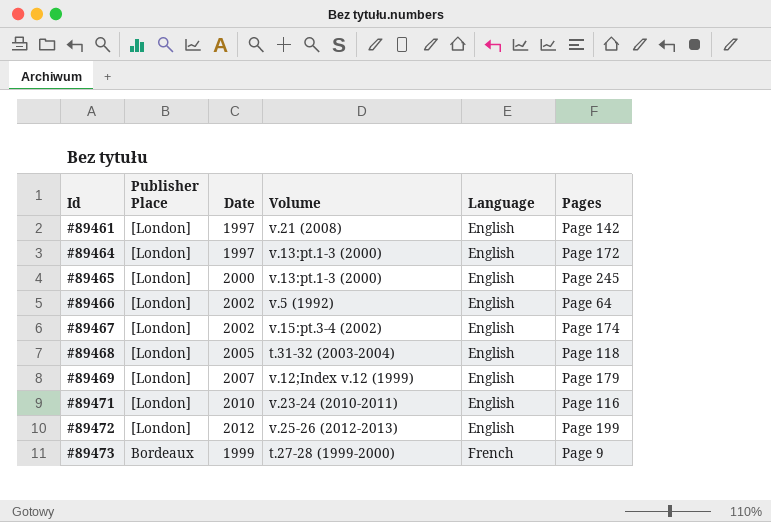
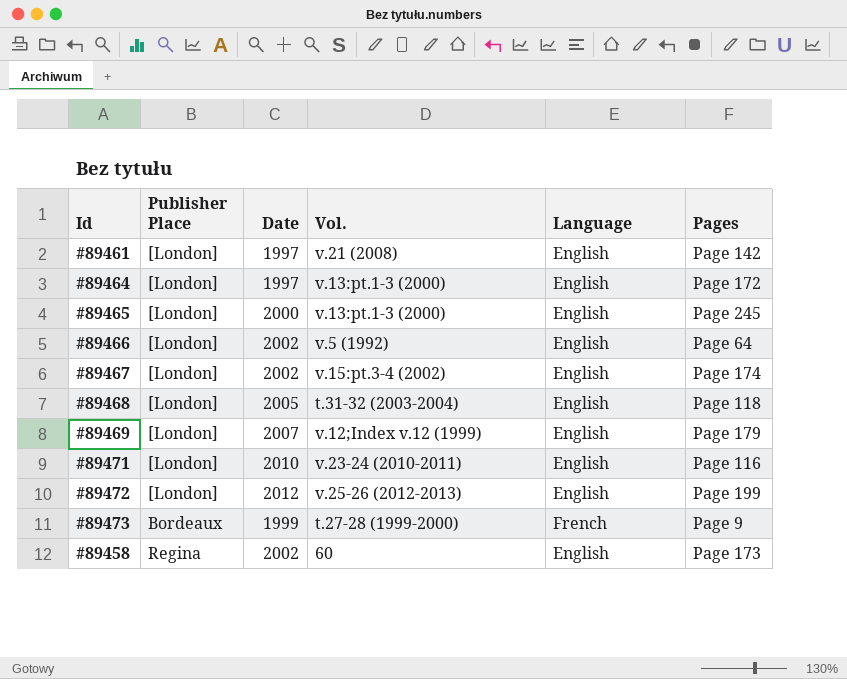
column name: Volume -> Vol.
row #89458: none -> Regina | 2002 | 60 | English | Page 173

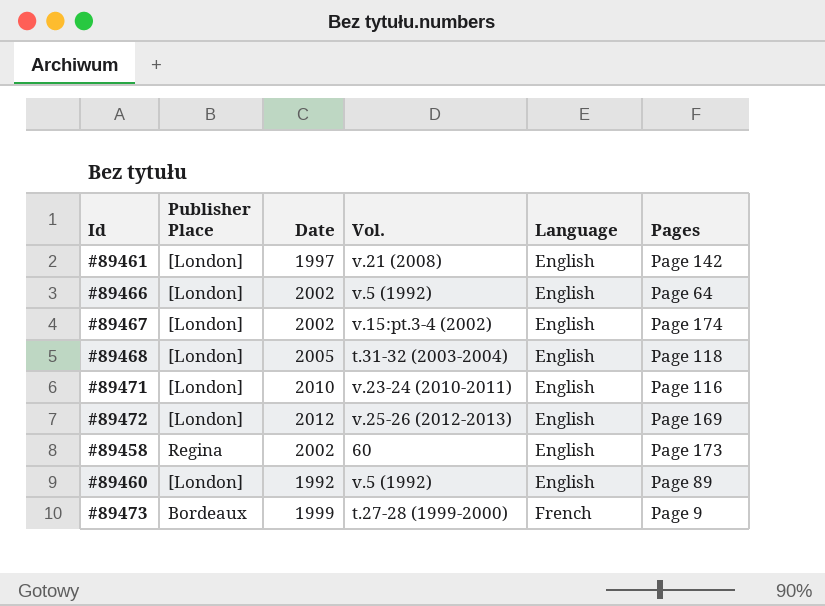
row order: Publisher Place ascending -> Language ascending
row #89464: [London] | 1997 | v.13:pt.1-3 (2000) | English | Page 172 -> none
row #89465: [London] | 2000 | v.13:pt.1-3 (2000) | English | Page 245 -> none
row #89469: [London] | 2007 | v.12;Index v.12 (1999) | English | Page 179 -> none
#89472 | Pages: Page 199 -> Page 169
row #89460: none -> [London] | 1992 | v.5 (1992) | English | Page 89

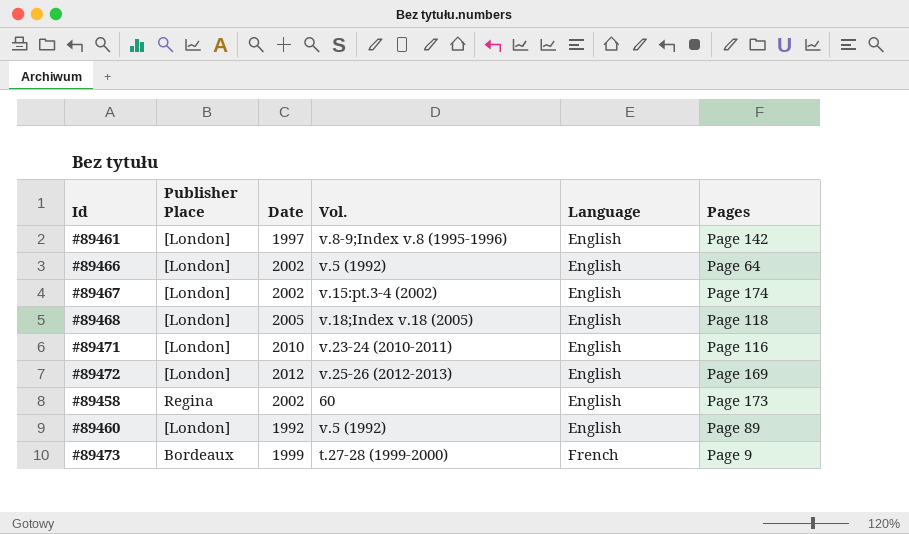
#89461 | Vol.: v.21 (2008) -> v.8-9;Index v.8 (1995-1996)
#89468 | Vol.: t.31-32 (2003-2004) -> v.18;Index v.18 (2005)

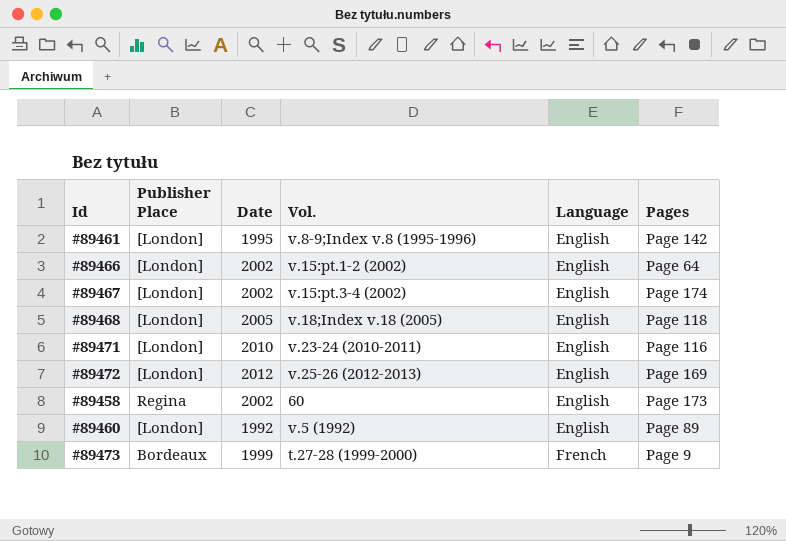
#89461 | Date: 1997 -> 1995
#89466 | Vol.: v.5 (1992) -> v.15:pt.1-2 (2002)

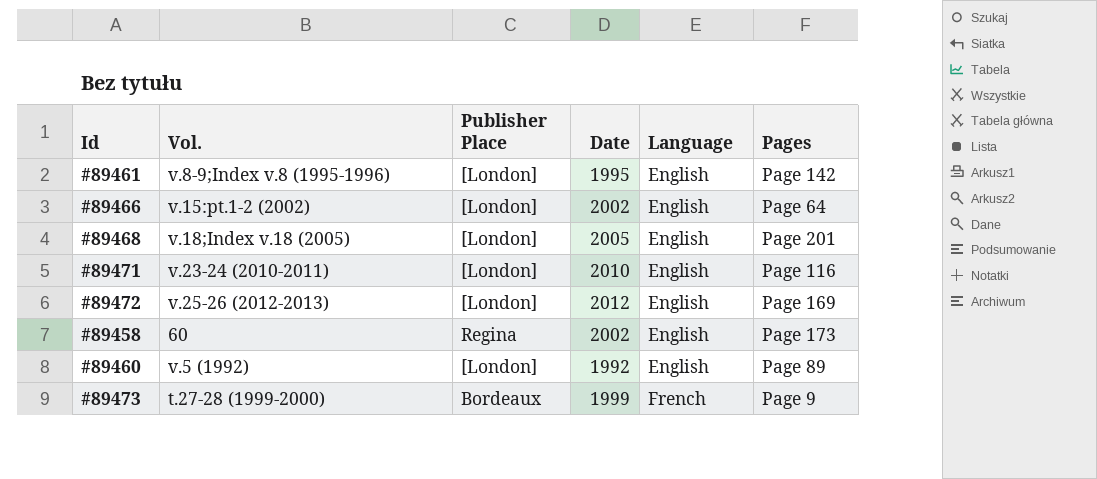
column Vol. | position: 4 -> 2
row #89467: [London] | 2002 | v.15:pt.3-4 (2002) | English | Page 174 -> none
#89468 | Pages: Page 118 -> Page 201

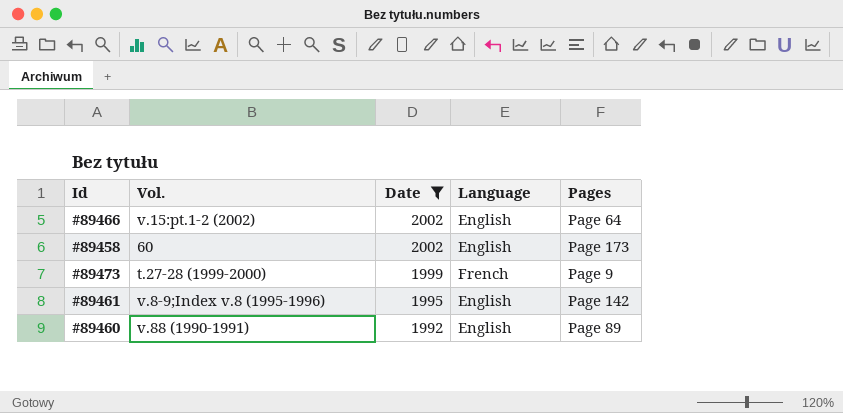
filter: none -> Date <= 2002
row order: Language ascending -> Date descending
column Publisher Place | position: 3 -> none
#89460 | Vol.: v.5 (1992) -> v.88 (1990-1991)

